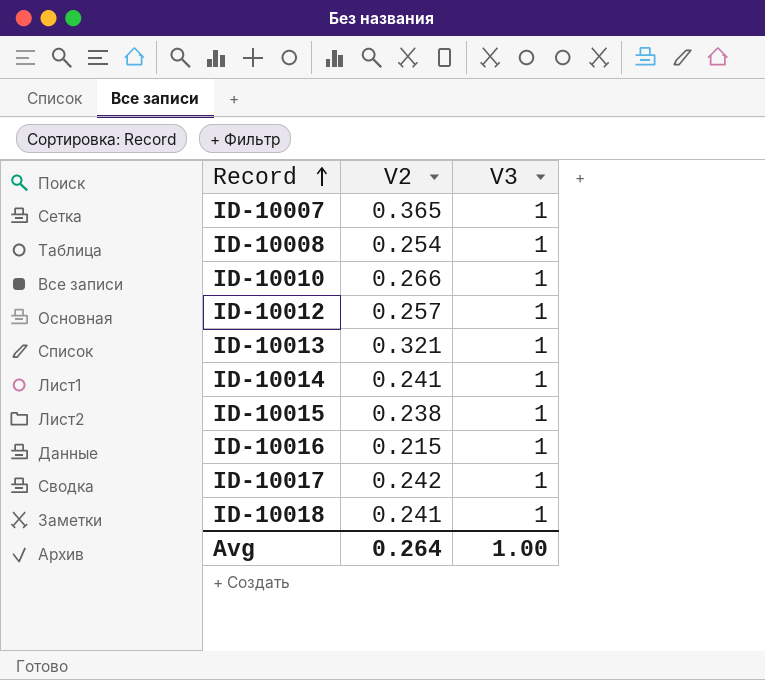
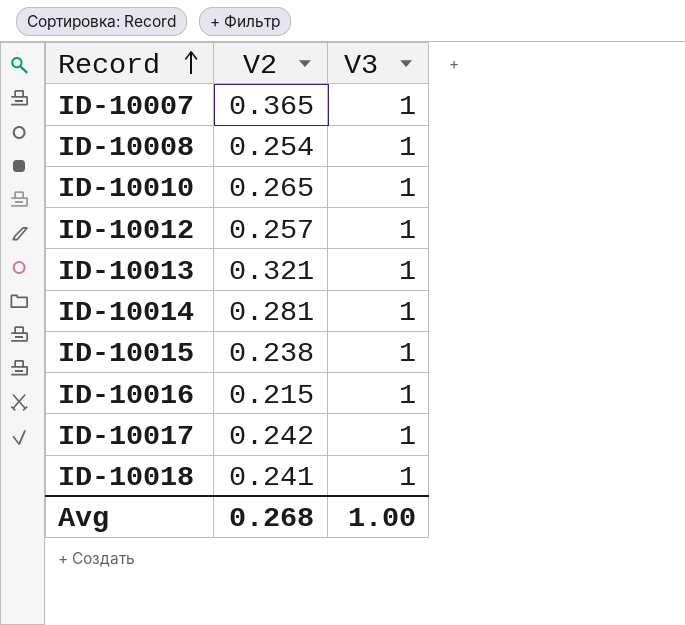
ID-10010 | V2: 0.266 -> 0.265
ID-10014 | V2: 0.241 -> 0.281
Avg | V2: 0.264 -> 0.268

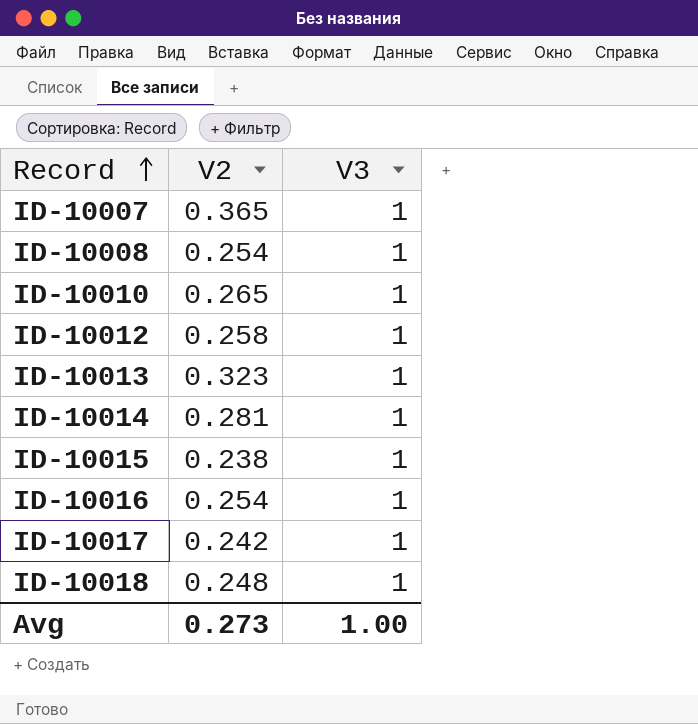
ID-10012 | V2: 0.257 -> 0.258
ID-10013 | V2: 0.321 -> 0.323
ID-10016 | V2: 0.215 -> 0.254
ID-10018 | V2: 0.241 -> 0.248
Avg | V2: 0.268 -> 0.273

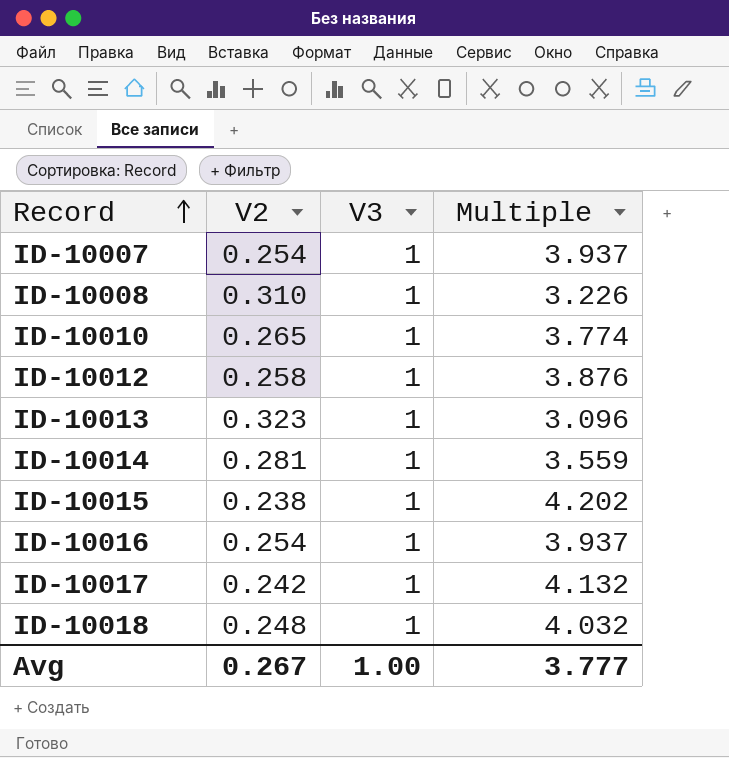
column Multiple | formula: none -> [V3] / [V2]
ID-10007 | V2: 0.365 -> 0.254
ID-10008 | V2: 0.254 -> 0.310
Avg | V2: 0.273 -> 0.267

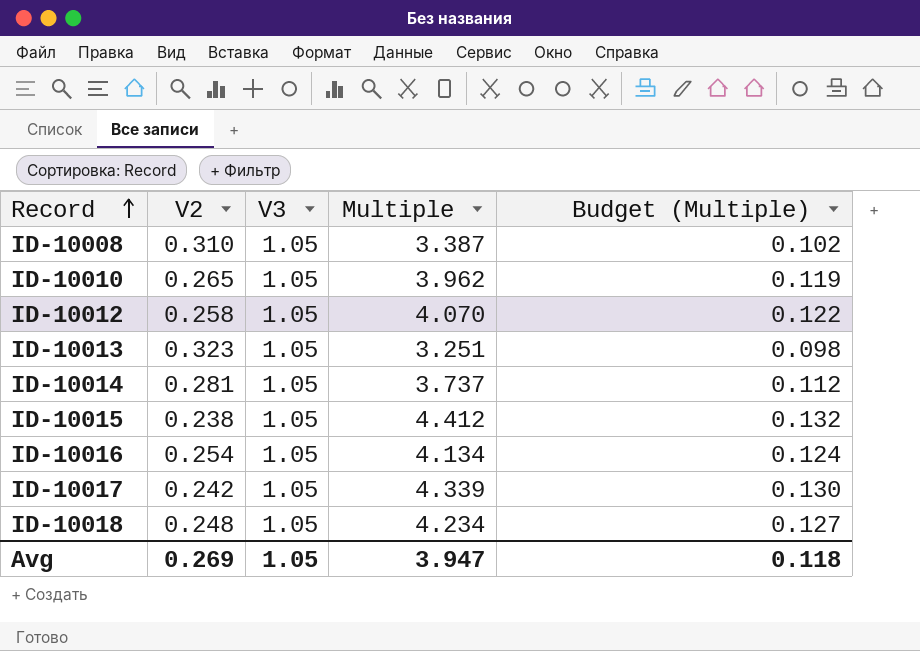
column Budget (Multiple) | formula: none -> [Multiple] * 0.03
row ID-10007: 0.254 | 1 | 3.937 -> none
ID-10008 | V3: 1 -> 1.05
ID-10008 | Multiple: 3.226 -> 3.387
ID-10010 | V3: 1 -> 1.05
ID-10010 | Multiple: 3.774 -> 3.962
ID-10012 | V3: 1 -> 1.05
ID-10012 | Multiple: 3.876 -> 4.070
ID-10013 | V3: 1 -> 1.05
ID-10013 | Multiple: 3.096 -> 3.251
ID-10014 | V3: 1 -> 1.05
ID-10014 | Multiple: 3.559 -> 3.737
ID-10015 | V3: 1 -> 1.05
ID-10015 | Multiple: 4.202 -> 4.412
ID-10016 | V3: 1 -> 1.05
ID-10016 | Multiple: 3.937 -> 4.134
ID-10017 | V3: 1 -> 1.05
ID-10017 | Multiple: 4.132 -> 4.339
ID-10018 | V3: 1 -> 1.05
ID-10018 | Multiple: 4.032 -> 4.234
Avg | V2: 0.267 -> 0.269
Avg | V3: 1.00 -> 1.05
Avg | Multiple: 3.777 -> 3.947

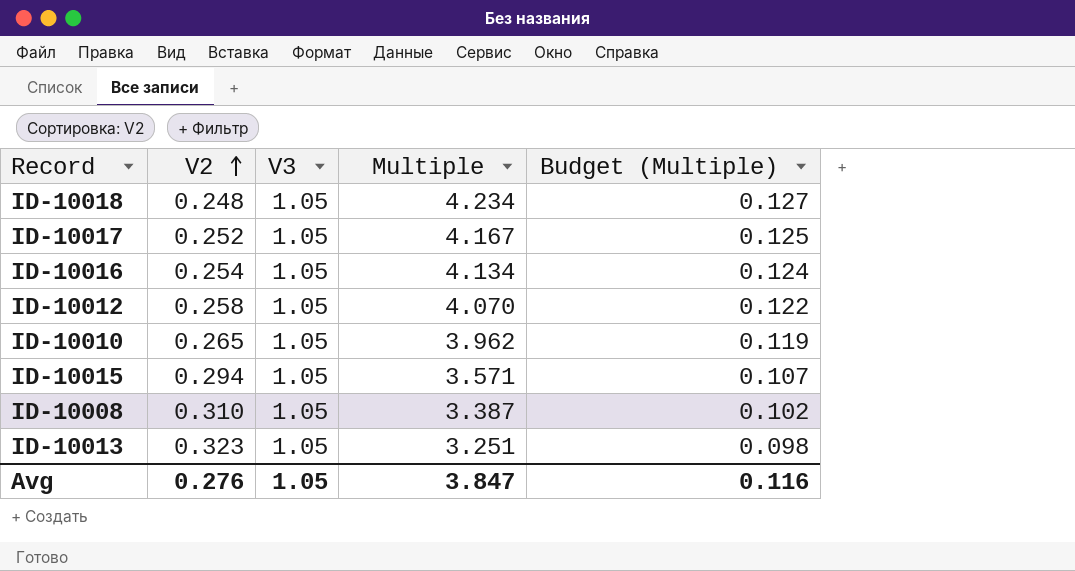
row order: Record ascending -> V2 ascending
row ID-10014: 0.281 | 1.05 | 3.737 | 0.112 -> none
ID-10017 | V2: 0.242 -> 0.252
ID-10017 | Multiple: 4.339 -> 4.167
ID-10017 | Budget (Multiple): 0.130 -> 0.125
ID-10015 | V2: 0.238 -> 0.294
ID-10015 | Multiple: 4.412 -> 3.571
ID-10015 | Budget (Multiple): 0.132 -> 0.107
Avg | V2: 0.269 -> 0.276
Avg | Multiple: 3.947 -> 3.847
Avg | Budget (Multiple): 0.118 -> 0.116

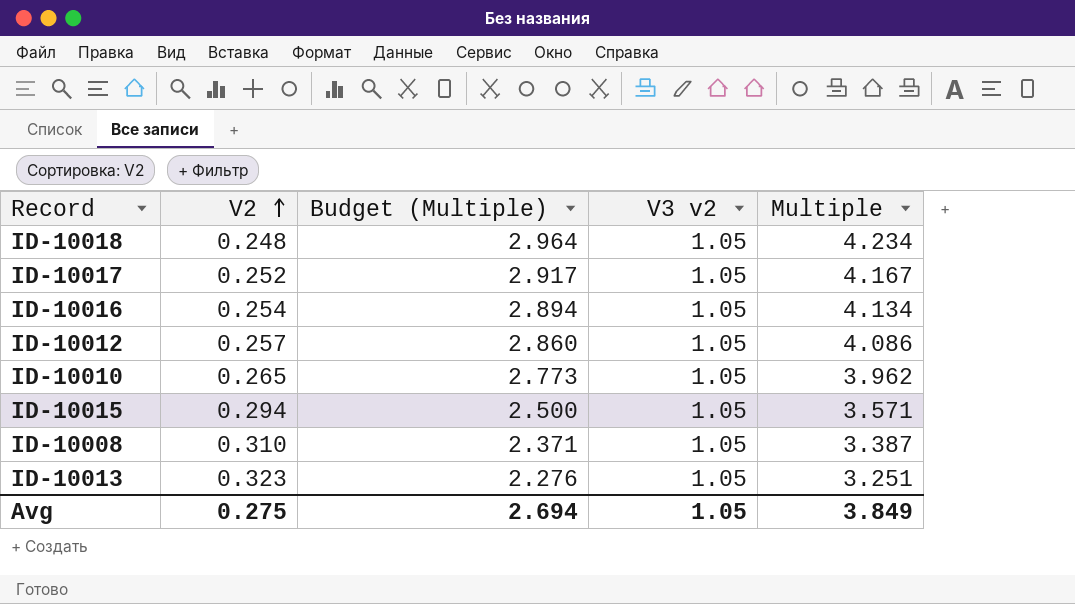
column Budget (Multiple) | formula: [Multiple] * 0.03 -> [Multiple] * 0.7
column Budget (Multiple) | position: 5 -> 3
column name: V3 -> V3 v2
ID-10012 | V2: 0.258 -> 0.257
ID-10012 | Multiple: 4.070 -> 4.086
Avg | V2: 0.276 -> 0.275
Avg | Budget (Multiple): 0.116 -> 2.694
Avg | Multiple: 3.847 -> 3.849

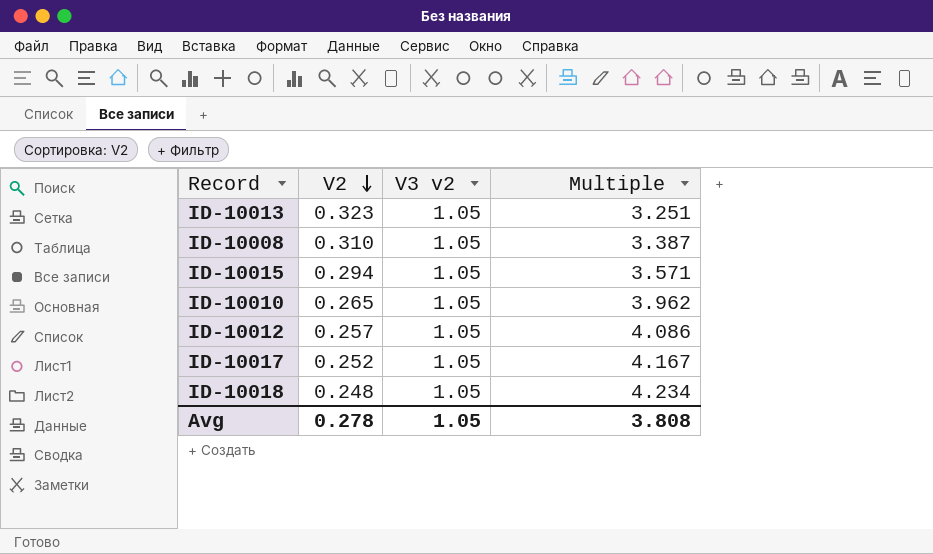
row order: V2 ascending -> V2 descending
column Budget (Multiple) | formula: [Multiple] * 0.7 -> none
row ID-10016: 0.254 | 2.894 | 1.05 | 4.134 -> none
Avg | V2: 0.275 -> 0.278
Avg | Multiple: 3.849 -> 3.808

